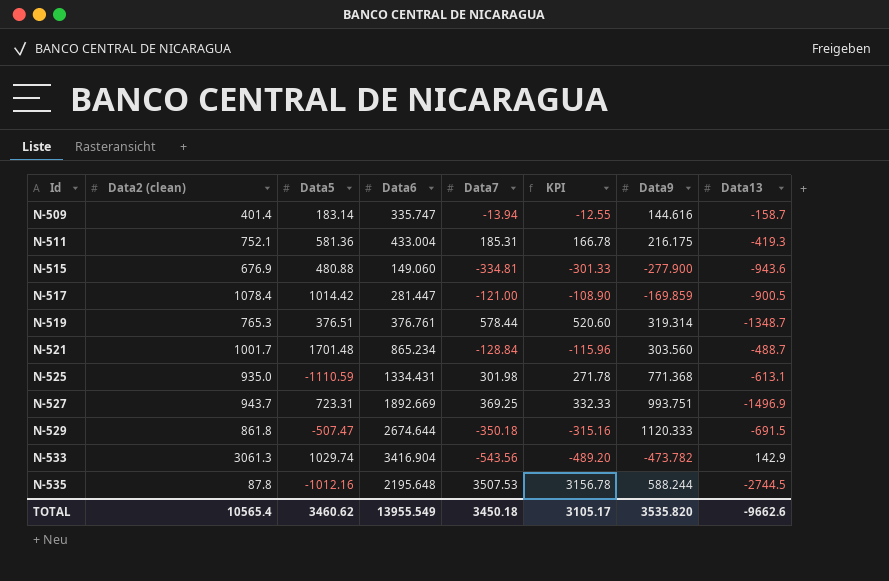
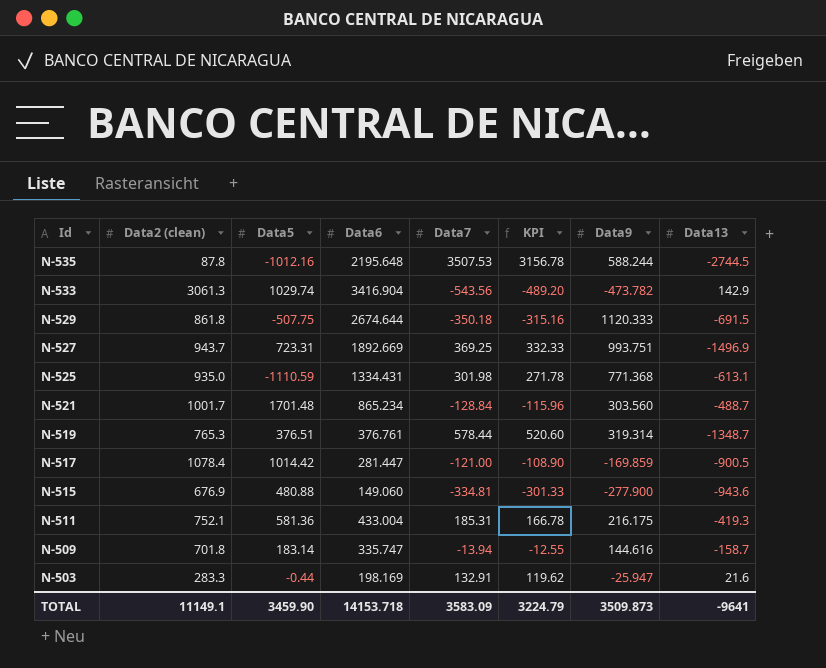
row order: Id ascending -> Id descending
N-529 | Data5: -507.47 -> -507.75
N-509 | Data2 (clean): 401.4 -> 701.8
row N-503: none -> 283.3 | -0.44 | 198.169 | 132.91 | 119.62 | -25.947 | 21.6
TOTAL | Data2 (clean): 10565.4 -> 11149.1
TOTAL | Data5: 3460.62 -> 3459.90
TOTAL | Data6: 13955.549 -> 14153.718
TOTAL | Data7: 3450.18 -> 3583.09
TOTAL | KPI: 3105.17 -> 3224.79
TOTAL | Data9: 3535.820 -> 3509.873
TOTAL | Data13: -9662.6 -> -9641

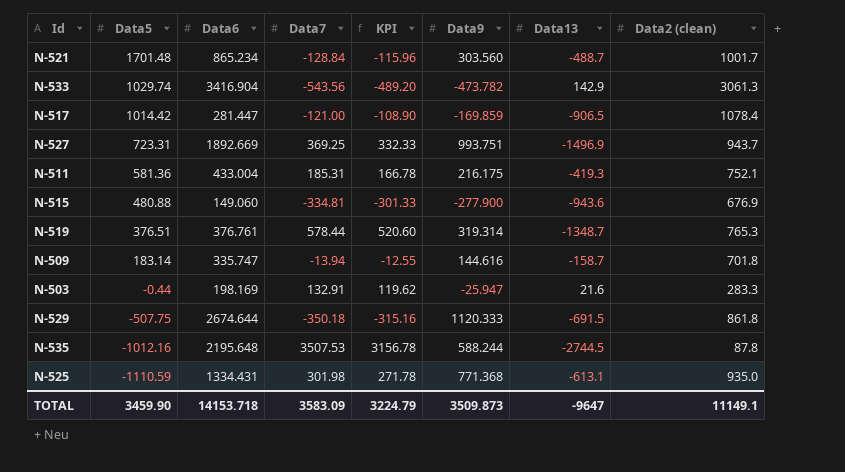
row order: Id descending -> Data5 descending
column Data2 (clean) | position: 2 -> 8
N-517 | Data13: -900.5 -> -906.5
TOTAL | Data13: -9641 -> -9647

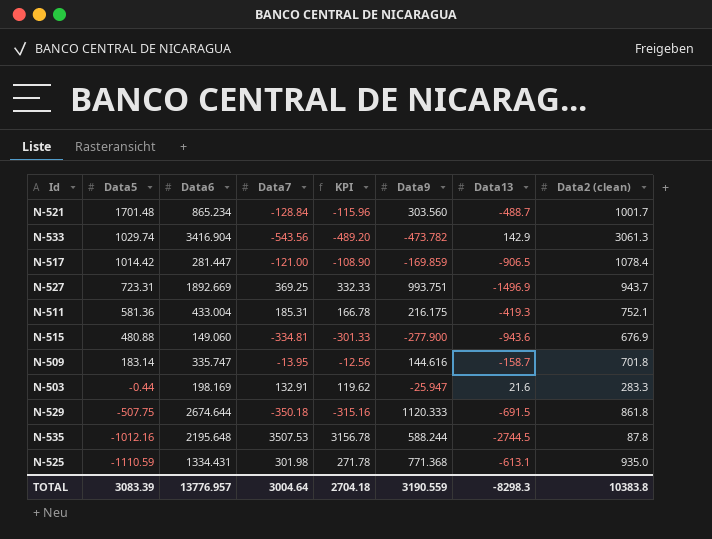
row N-519: 376.51 | 376.761 | 578.44 | 520.60 | 319.314 | -1348.7 | 765.3 -> none
N-509 | Data7: -13.94 -> -13.95
N-509 | KPI: -12.55 -> -12.56
TOTAL | Data5: 3459.90 -> 3083.39
TOTAL | Data6: 14153.718 -> 13776.957
TOTAL | Data7: 3583.09 -> 3004.64
TOTAL | KPI: 3224.79 -> 2704.18
TOTAL | Data9: 3509.873 -> 3190.559
TOTAL | Data13: -9647 -> -8298.3
TOTAL | Data2 (clean): 11149.1 -> 10383.8

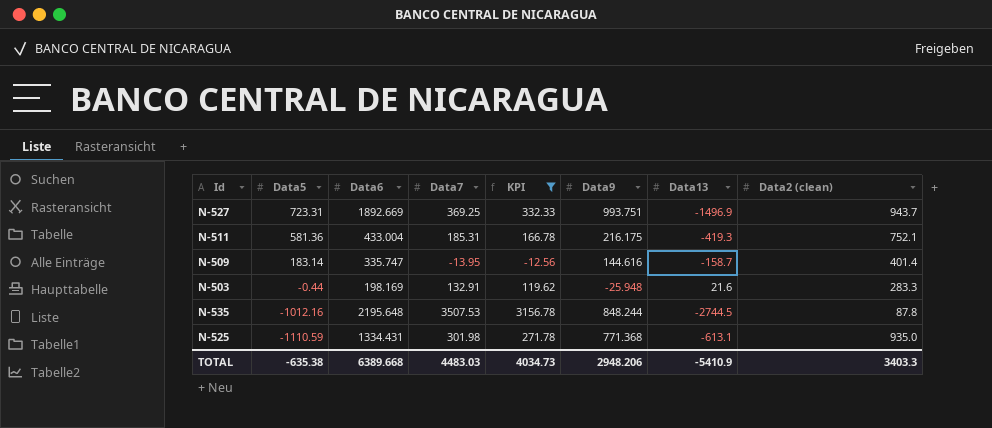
filter: none -> KPI >= -12.56
N-509 | Data2 (clean): 701.8 -> 401.4
N-503 | Data9: -25.947 -> -25.948
N-535 | Data9: 588.244 -> 848.244
TOTAL | Data5: 3083.39 -> -635.38
TOTAL | Data6: 13776.957 -> 6389.668
TOTAL | Data7: 3004.64 -> 4483.03
TOTAL | KPI: 2704.18 -> 4034.73
TOTAL | Data9: 3190.559 -> 2948.206
TOTAL | Data13: -8298.3 -> -5410.9
TOTAL | Data2 (clean): 10383.8 -> 3403.3

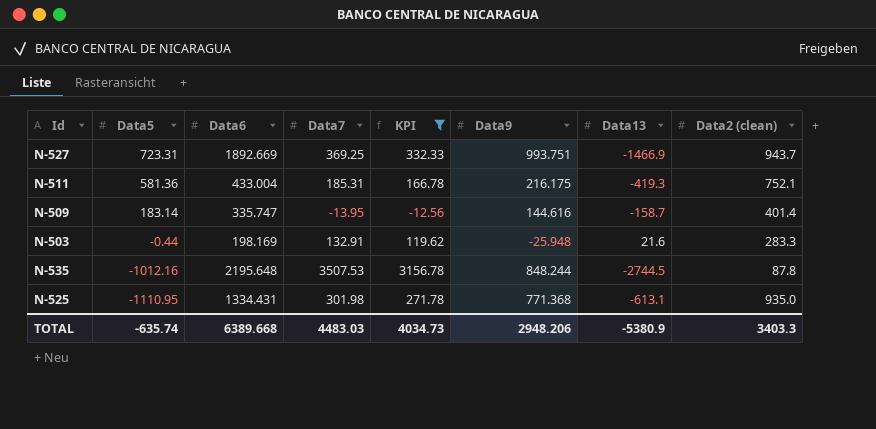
N-527 | Data13: -1496.9 -> -1466.9
N-525 | Data5: -1110.59 -> -1110.95
TOTAL | Data5: -635.38 -> -635.74
TOTAL | Data13: -5410.9 -> -5380.9

